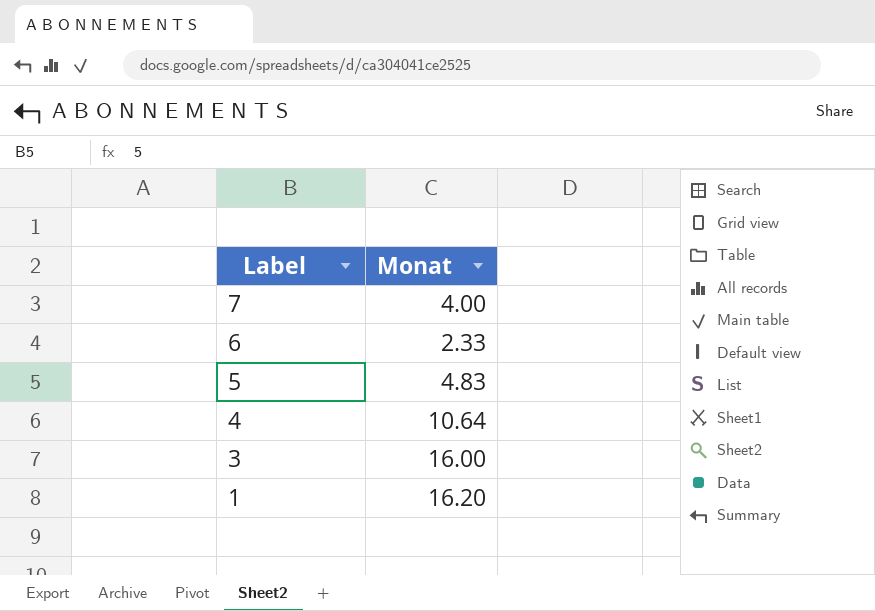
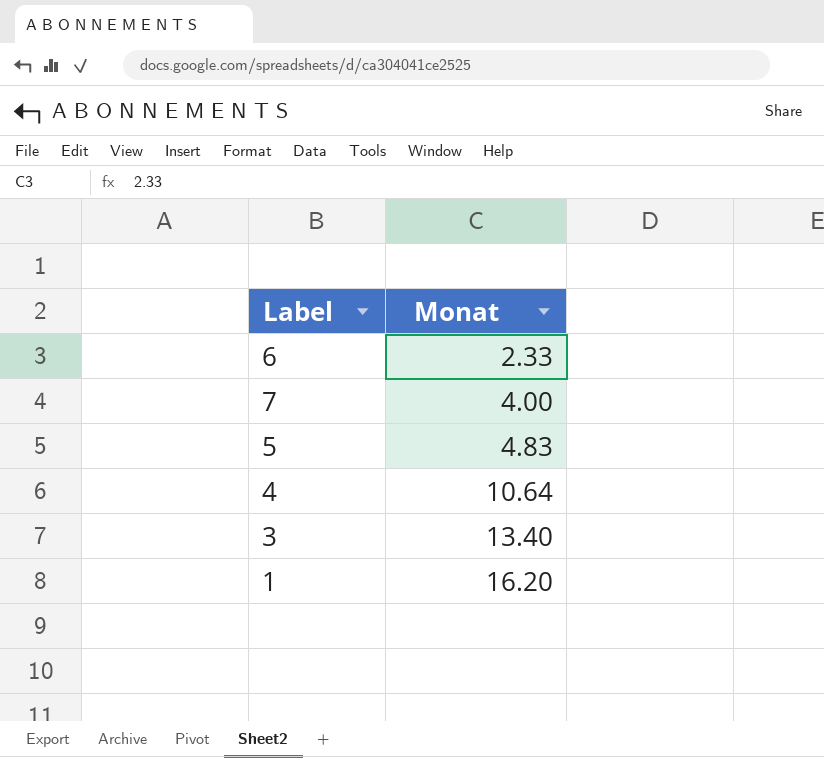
row order: Label descending -> Monat ascending
3 | Monat: 16.00 -> 13.40

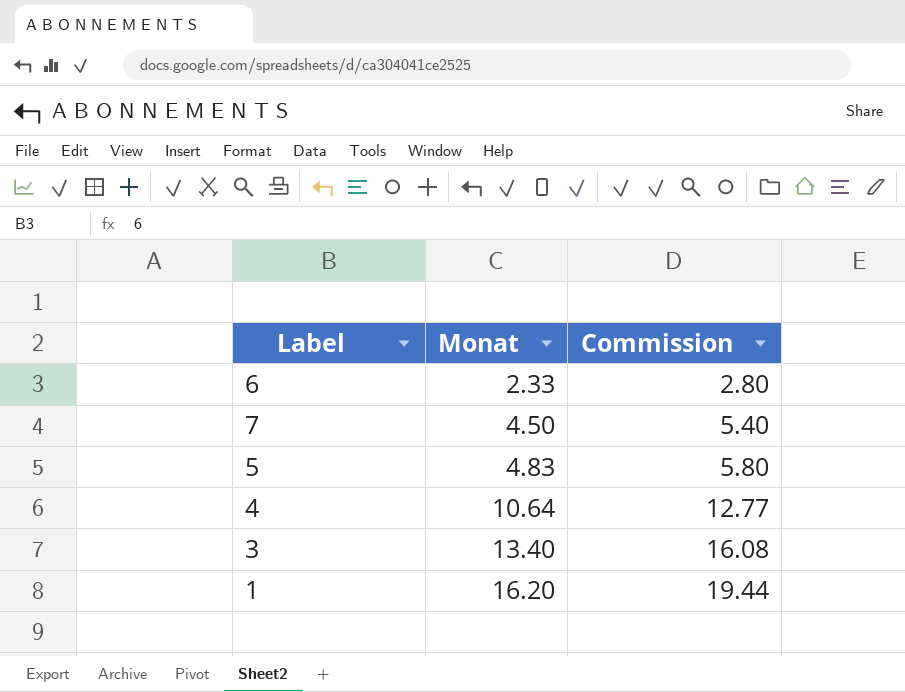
column Commission | formula: none -> [Monat] * 1.2
7 | Monat: 4.00 -> 4.50

